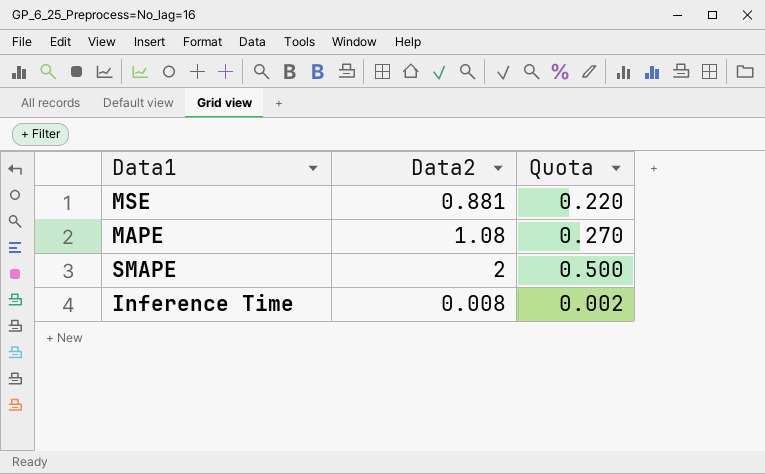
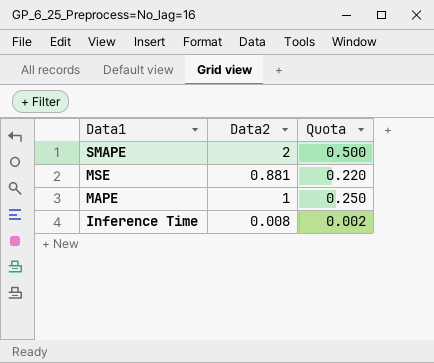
row order: none -> Data1 descending
MAPE | Data2: 1.08 -> 1
MAPE | Quota: 0.270 -> 0.250

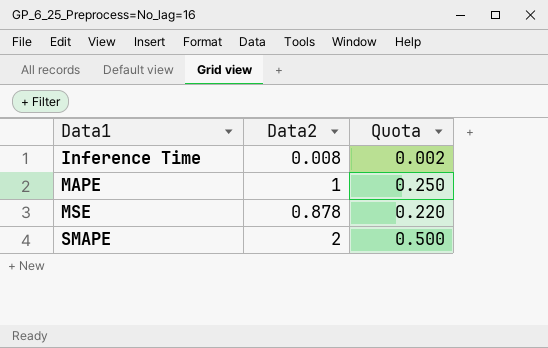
row order: Data1 descending -> Data1 ascending
MSE | Data2: 0.881 -> 0.878

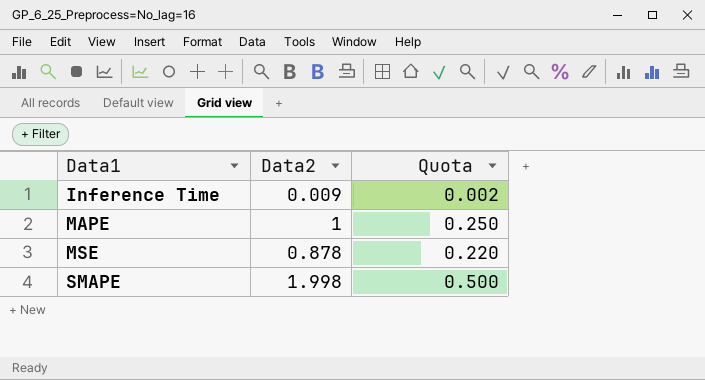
Inference Time | Data2: 0.008 -> 0.009
SMAPE | Data2: 2 -> 1.998

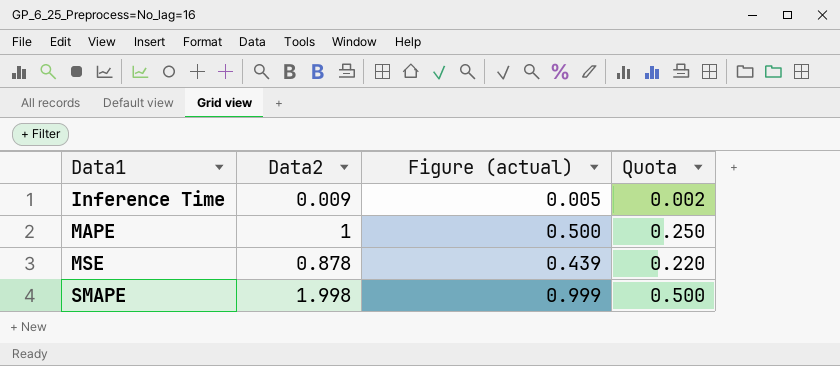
column Figure (actual) | formula: none -> [Data2] * 0.5

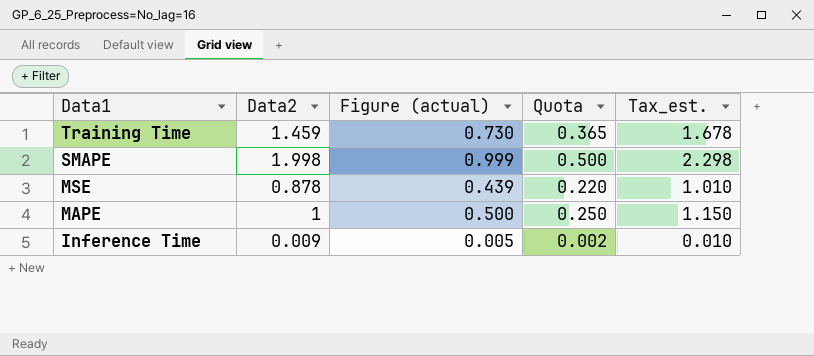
row order: Data1 ascending -> Data1 descending
column Tax_est. | formula: none -> [Data2] * 1.15
row Training Time: none -> 1.459 | 0.730 | 0.365 | 1.678

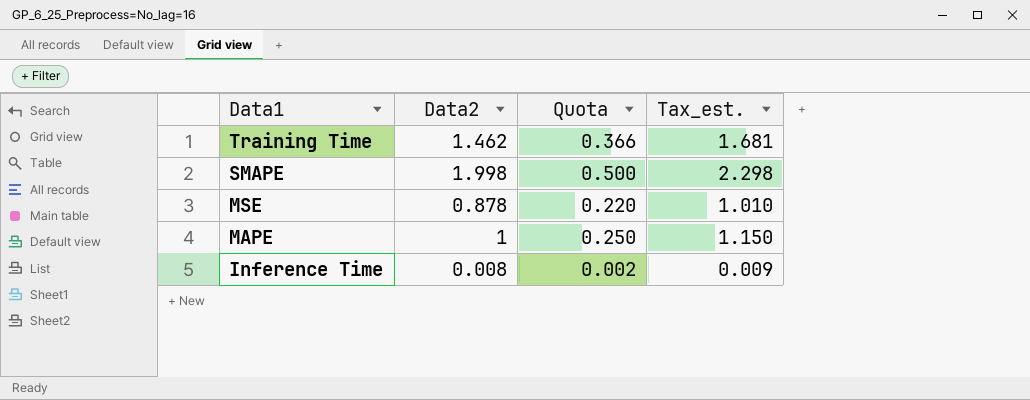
column Figure (actual) | formula: [Data2] * 0.5 -> none
Training Time | Data2: 1.459 -> 1.462
Training Time | Quota: 0.365 -> 0.366
Training Time | Tax_est.: 1.678 -> 1.681
Inference Time | Data2: 0.009 -> 0.008
Inference Time | Tax_est.: 0.010 -> 0.009

